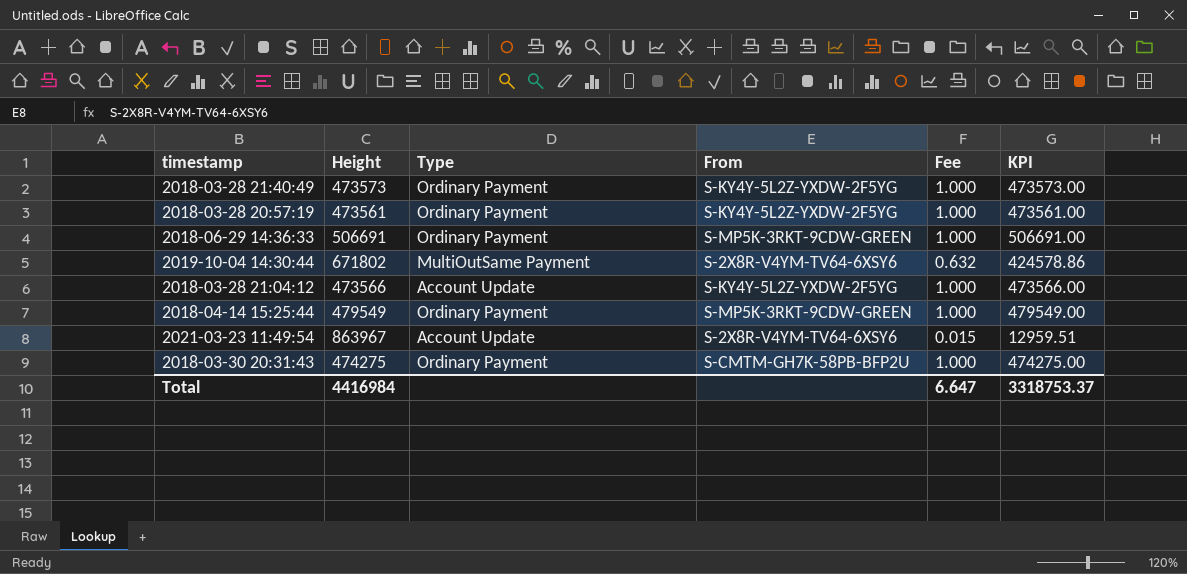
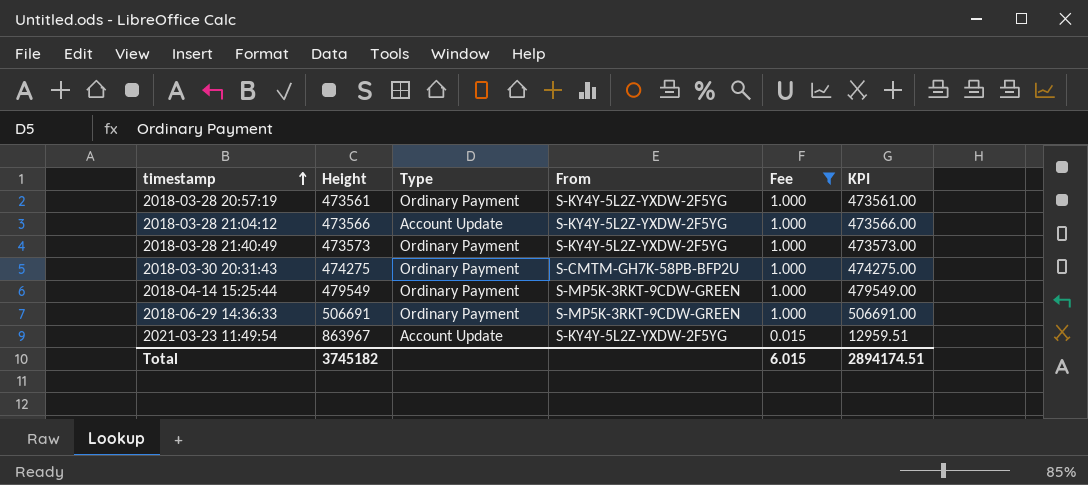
filter: none -> Fee != 0.632
row order: none -> timestamp ascending
2021-03-23 11:49:54 | From: S-2X8R-V4YM-TV64-6XSY6 -> S-KY4Y-5L2Z-YXDW-2F5YG
Total | Height: 4416984 -> 3745182
Total | Fee: 6.647 -> 6.015
Total | KPI: 3318753.37 -> 2894174.51

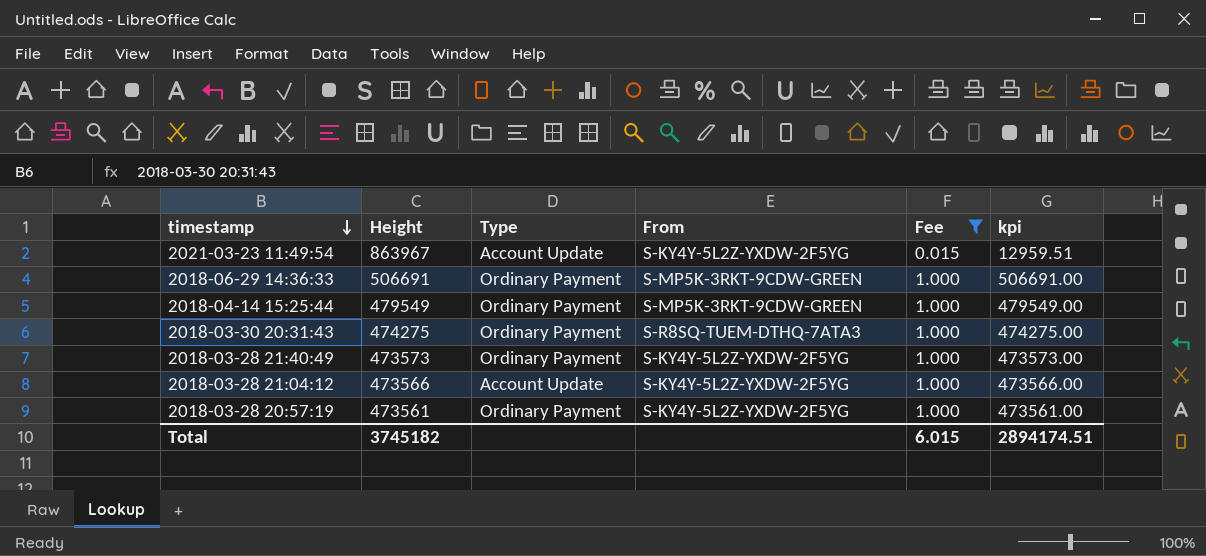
row order: timestamp ascending -> timestamp descending
column name: KPI -> kpi
2018-03-30 20:31:43 | From: S-CMTM-GH7K-58PB-BFP2U -> S-R8SQ-TUEM-DTHQ-7ATA3

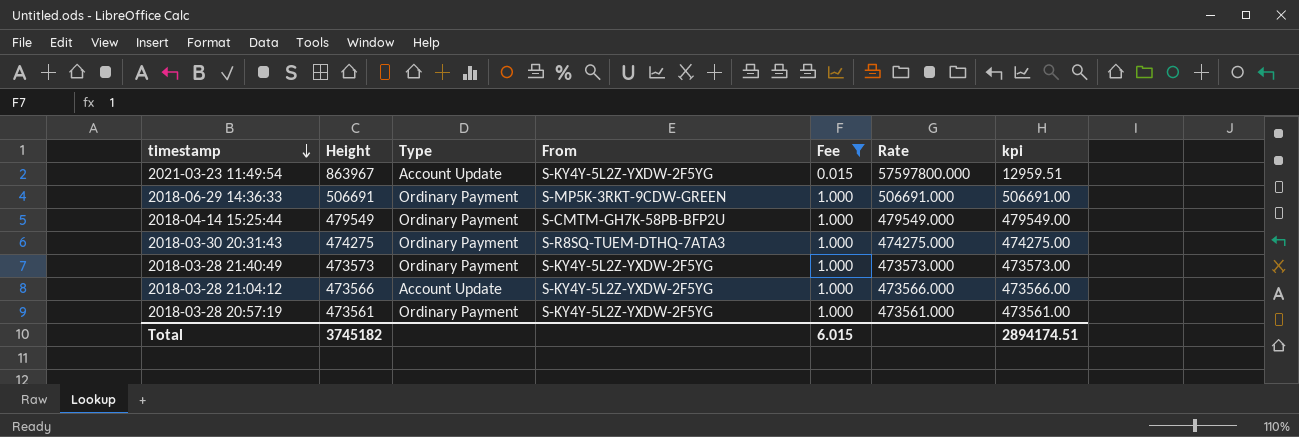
column Rate | formula: none -> [Height] / [Fee]
2018-04-14 15:25:44 | From: S-MP5K-3RKT-9CDW-GREEN -> S-CMTM-GH7K-58PB-BFP2U

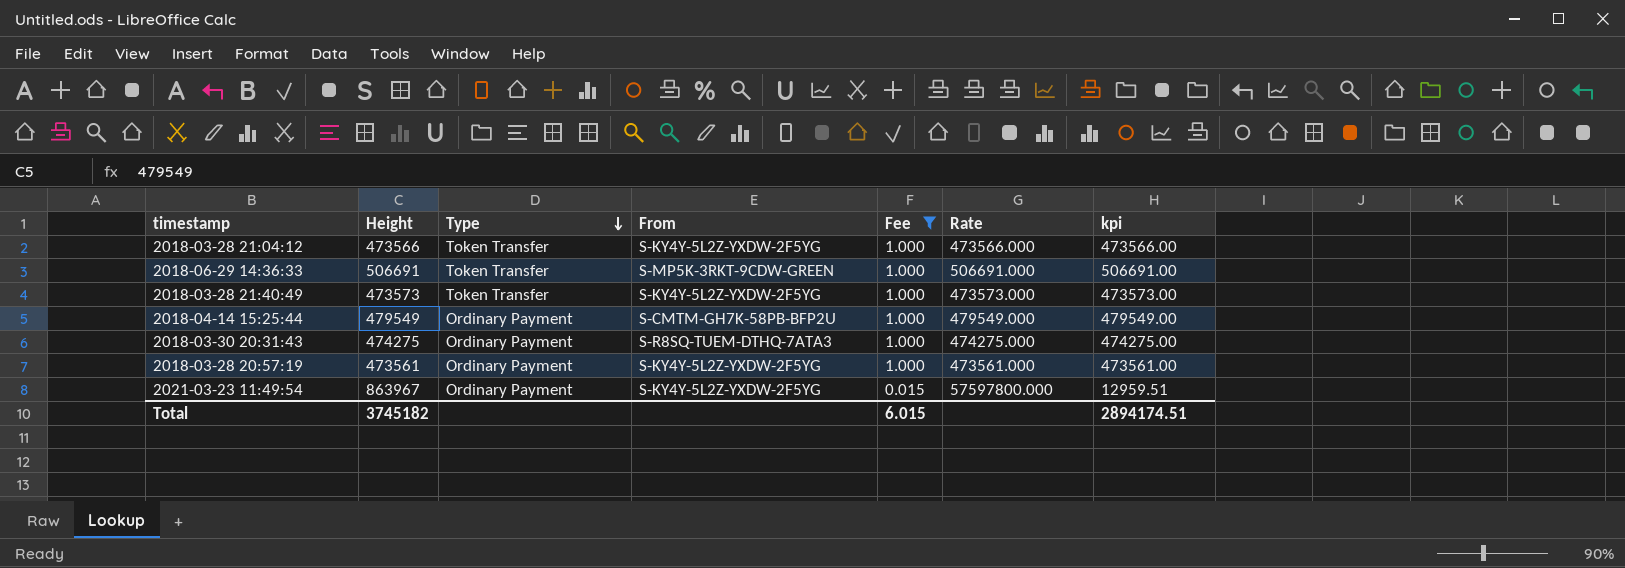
row order: timestamp descending -> Type descending
2018-03-28 21:04:12 | Type: Account Update -> Token Transfer
2018-06-29 14:36:33 | Type: Ordinary Payment -> Token Transfer
2018-03-28 21:40:49 | Type: Ordinary Payment -> Token Transfer
2021-03-23 11:49:54 | Type: Account Update -> Ordinary Payment

